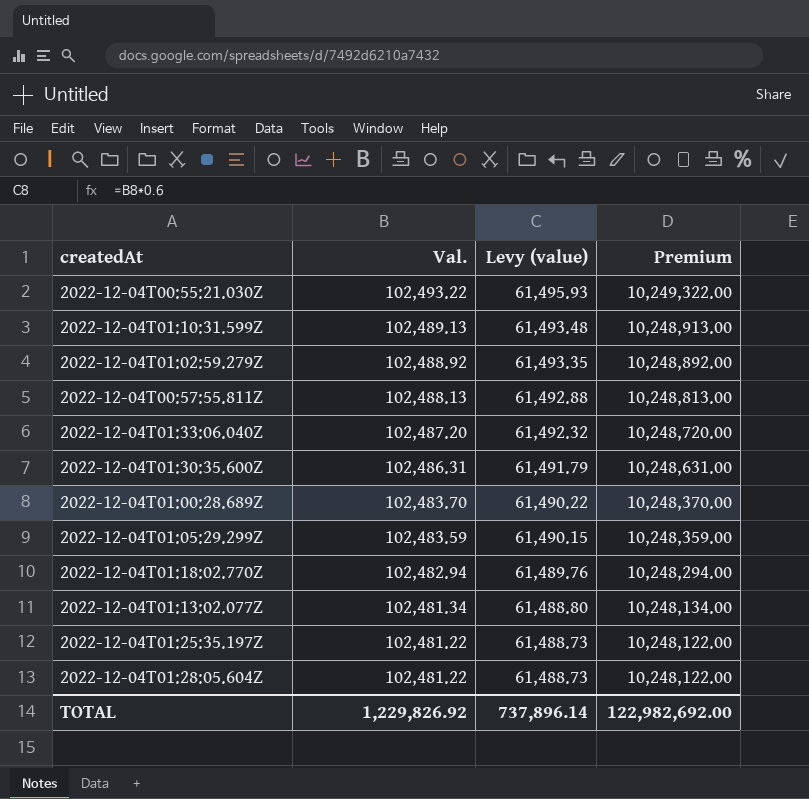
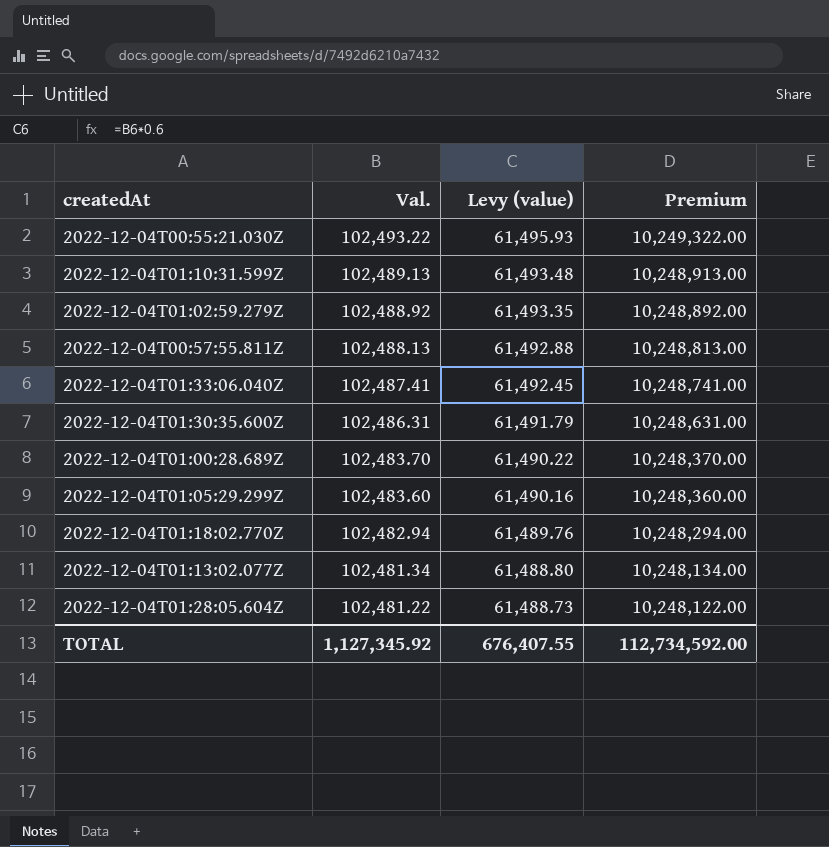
row 2022-12-04T01:25:35.197Z: 102,481.22 | 61,488.73 | 10,248,122.00 -> none
2022-12-04T01:33:06.040Z | Val.: 102,487.20 -> 102,487.41
2022-12-04T01:33:06.040Z | Levy (value): 61,492.32 -> 61,492.45
2022-12-04T01:33:06.040Z | Premium: 10,248,720.00 -> 10,248,741.00
2022-12-04T01:05:29.299Z | Val.: 102,483.59 -> 102,483.60
2022-12-04T01:05:29.299Z | Levy (value): 61,490.15 -> 61,490.16
2022-12-04T01:05:29.299Z | Premium: 10,248,359.00 -> 10,248,360.00
TOTAL | Val.: 1,229,826.92 -> 1,127,345.92
TOTAL | Levy (value): 737,896.14 -> 676,407.55
TOTAL | Premium: 122,982,692.00 -> 112,734,592.00

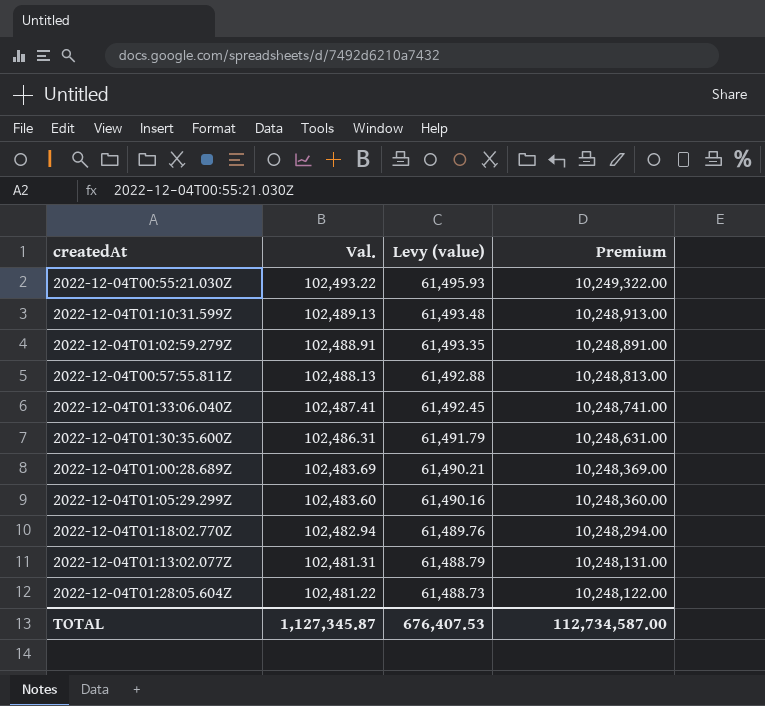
2022-12-04T01:02:59.279Z | Val.: 102,488.92 -> 102,488.91
2022-12-04T01:02:59.279Z | Premium: 10,248,892.00 -> 10,248,891.00
2022-12-04T01:00:28.689Z | Val.: 102,483.70 -> 102,483.69
2022-12-04T01:00:28.689Z | Levy (value): 61,490.22 -> 61,490.21
2022-12-04T01:00:28.689Z | Premium: 10,248,370.00 -> 10,248,369.00
2022-12-04T01:13:02.077Z | Val.: 102,481.34 -> 102,481.31
2022-12-04T01:13:02.077Z | Levy (value): 61,488.80 -> 61,488.79
2022-12-04T01:13:02.077Z | Premium: 10,248,134.00 -> 10,248,131.00
TOTAL | Val.: 1,127,345.92 -> 1,127,345.87
TOTAL | Levy (value): 676,407.55 -> 676,407.53
TOTAL | Premium: 112,734,592.00 -> 112,734,587.00

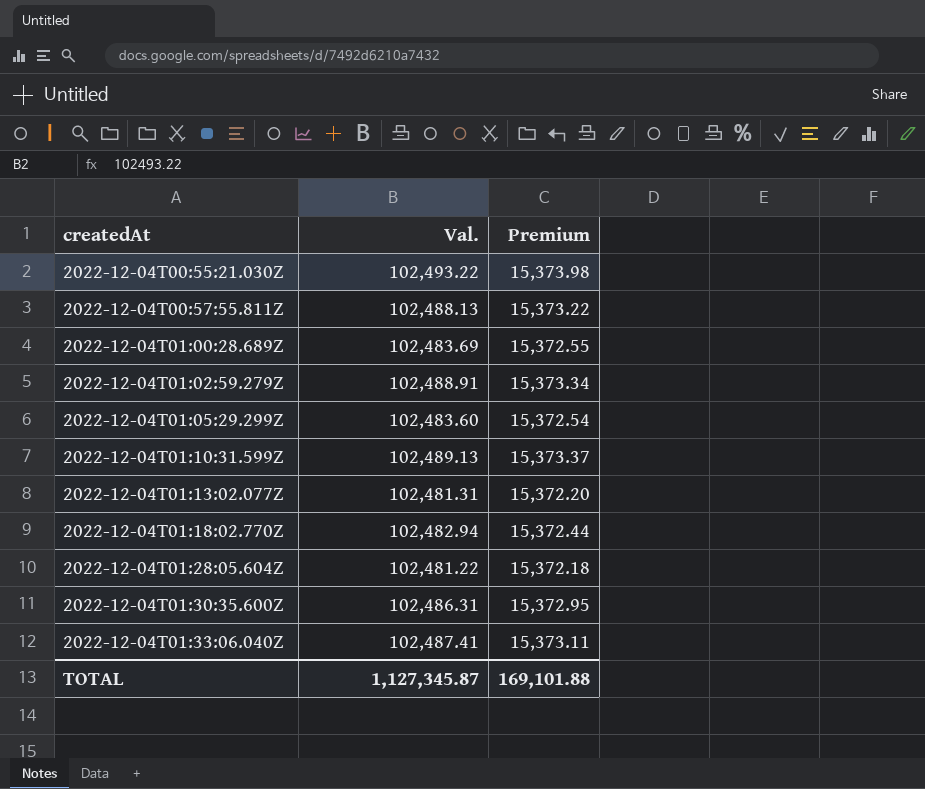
row order: Val. descending -> createdAt ascending
column Levy (value) | formula: [Val.] * 0.6 -> none
column Premium | formula: [Val.] * 100 -> [Val.] * 0.15
TOTAL | Premium: 112,734,587.00 -> 169,101.88

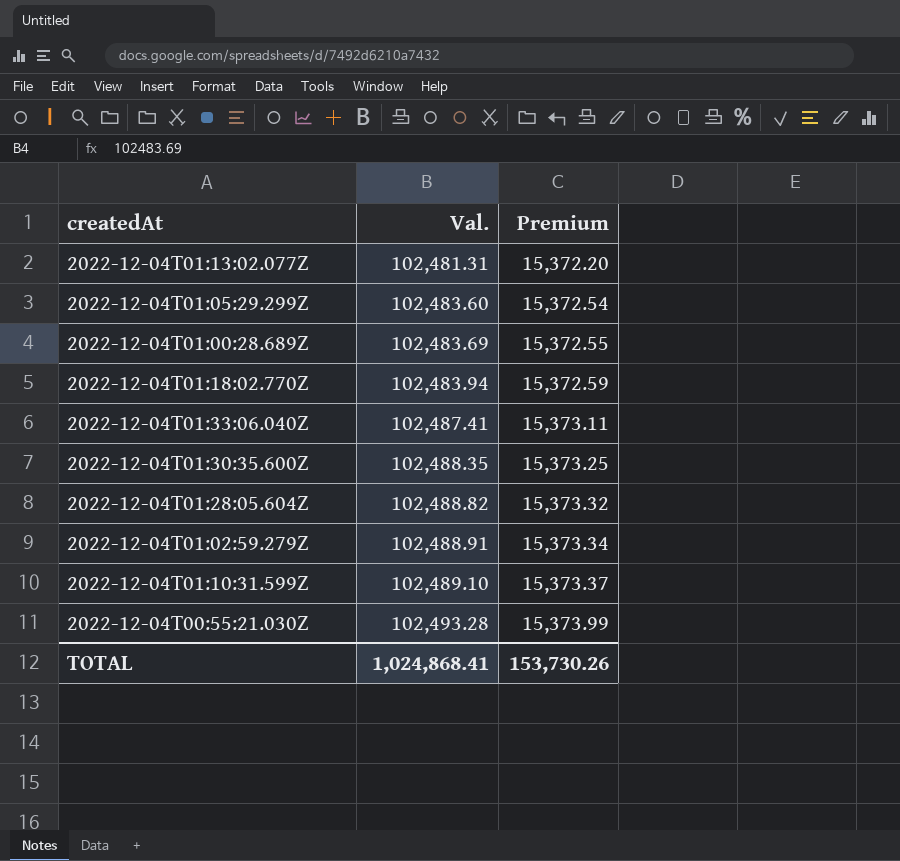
row order: createdAt ascending -> Val. ascending
row 2022-12-04T00:57:55.811Z: 102,488.13 | 15,373.22 -> none
2022-12-04T01:18:02.770Z | Val.: 102,482.94 -> 102,483.94
2022-12-04T01:18:02.770Z | Premium: 15,372.44 -> 15,372.59
2022-12-04T01:30:35.600Z | Val.: 102,486.31 -> 102,488.35
2022-12-04T01:30:35.600Z | Premium: 15,372.95 -> 15,373.25
2022-12-04T01:28:05.604Z | Val.: 102,481.22 -> 102,488.82
2022-12-04T01:28:05.604Z | Premium: 15,372.18 -> 15,373.32
2022-12-04T01:10:31.599Z | Val.: 102,489.13 -> 102,489.10
2022-12-04T00:55:21.030Z | Val.: 102,493.22 -> 102,493.28
2022-12-04T00:55:21.030Z | Premium: 15,373.98 -> 15,373.99
TOTAL | Val.: 1,127,345.87 -> 1,024,868.41
TOTAL | Premium: 169,101.88 -> 153,730.26

